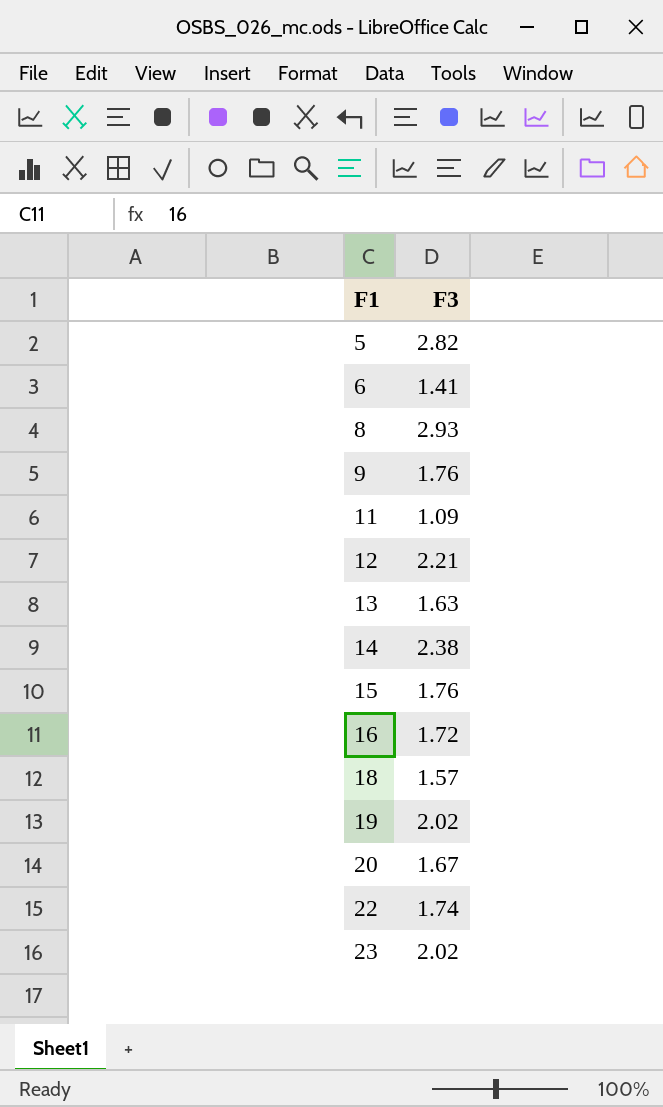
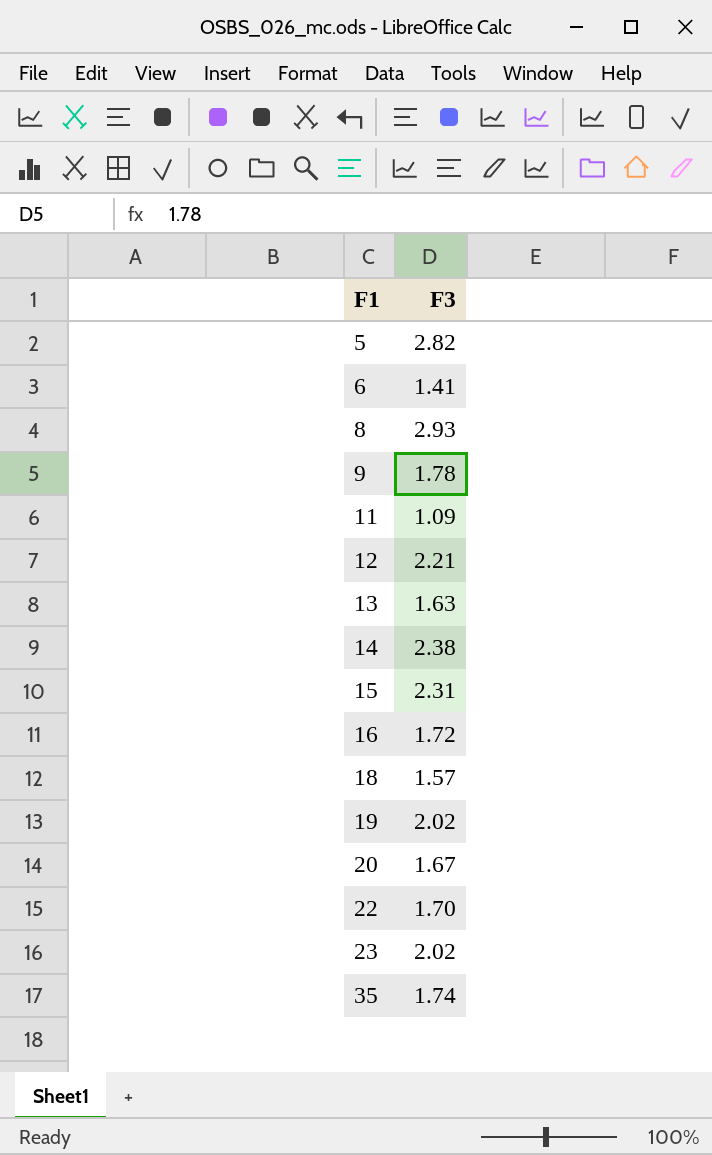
9 | F3: 1.76 -> 1.78
15 | F3: 1.76 -> 2.31
22 | F3: 1.74 -> 1.70
row 35: none -> 1.74

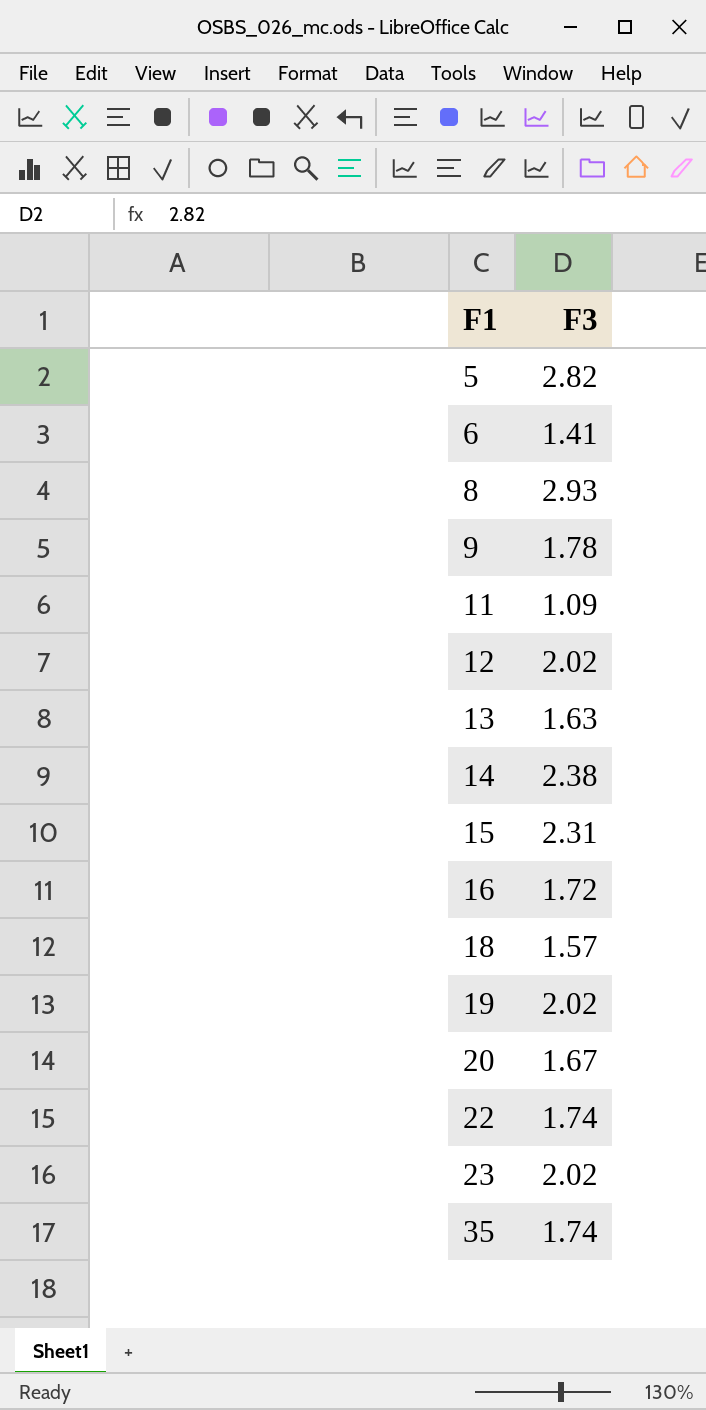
12 | F3: 2.21 -> 2.02
22 | F3: 1.70 -> 1.74

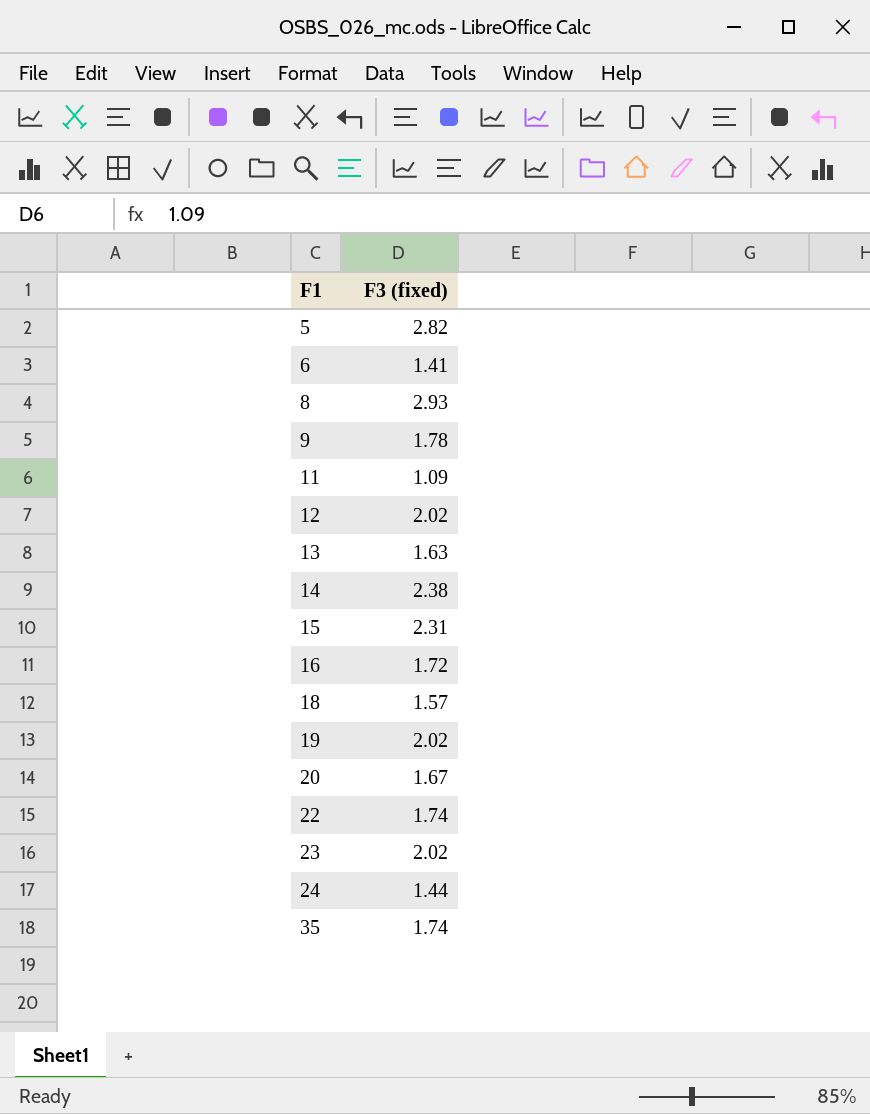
column name: F3 -> F3 (fixed)
row 24: none -> 1.44

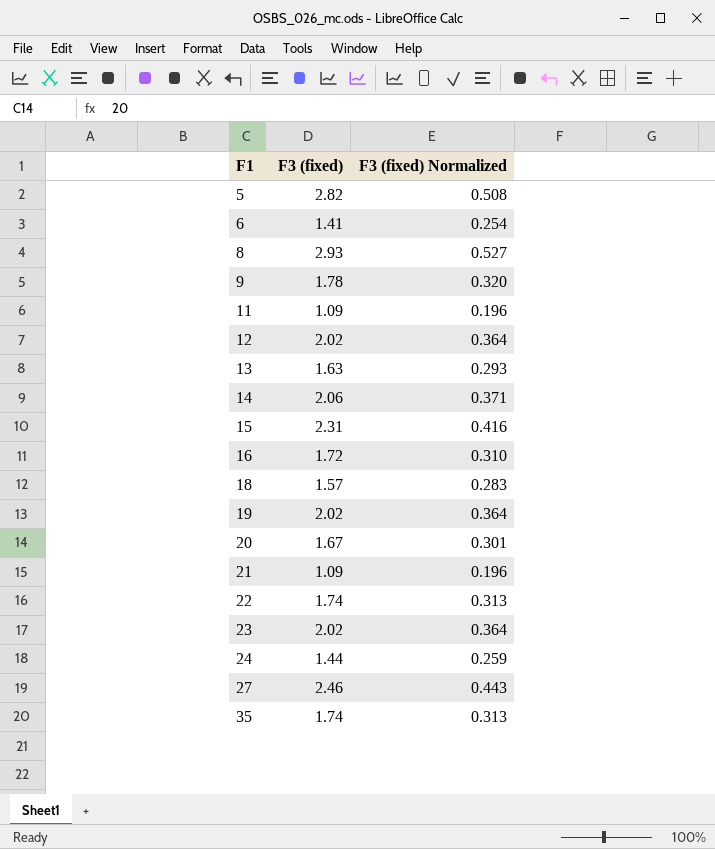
column F3 (fixed) Normalized | formula: none -> [F3 (fixed)] * 0.18
14 | F3 (fixed): 2.38 -> 2.06
row 21: none -> 1.09 | 0.196
row 27: none -> 2.46 | 0.443

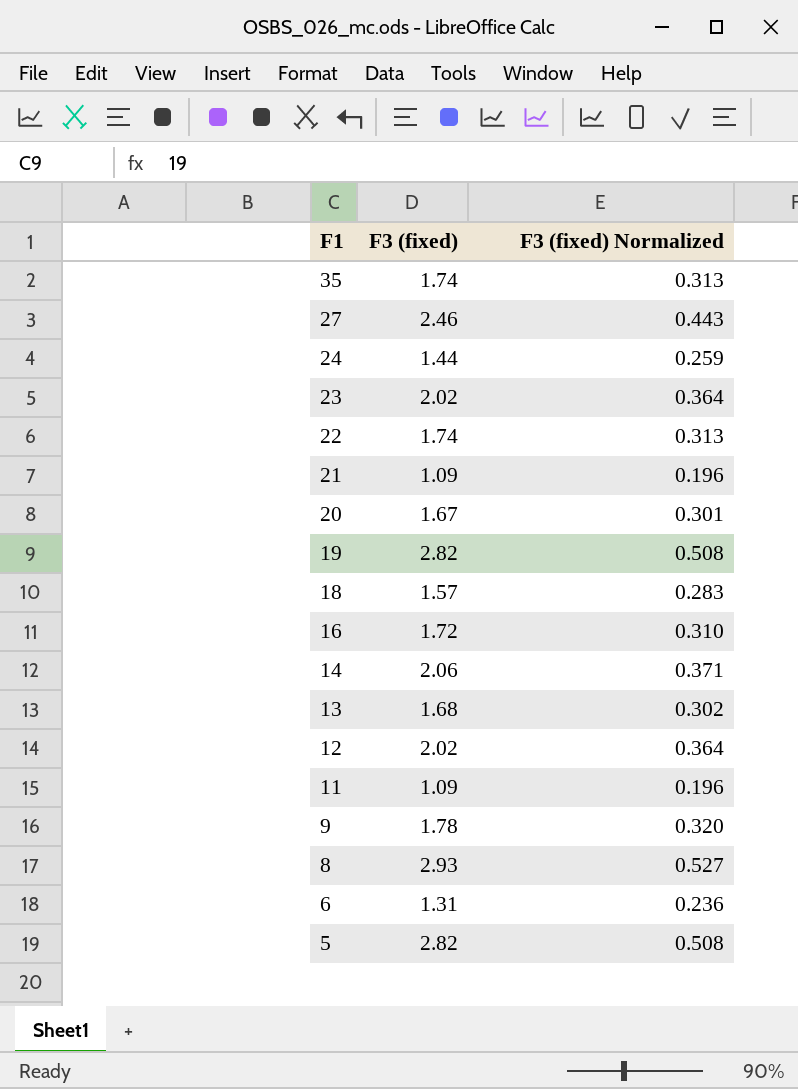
row order: F1 ascending -> F1 descending
row 15: 2.31 | 0.416 -> none
19 | F3 (fixed): 2.02 -> 2.82
19 | F3 (fixed) Normalized: 0.364 -> 0.508
13 | F3 (fixed): 1.63 -> 1.68
13 | F3 (fixed) Normalized: 0.293 -> 0.302
6 | F3 (fixed): 1.41 -> 1.31
6 | F3 (fixed) Normalized: 0.254 -> 0.236

